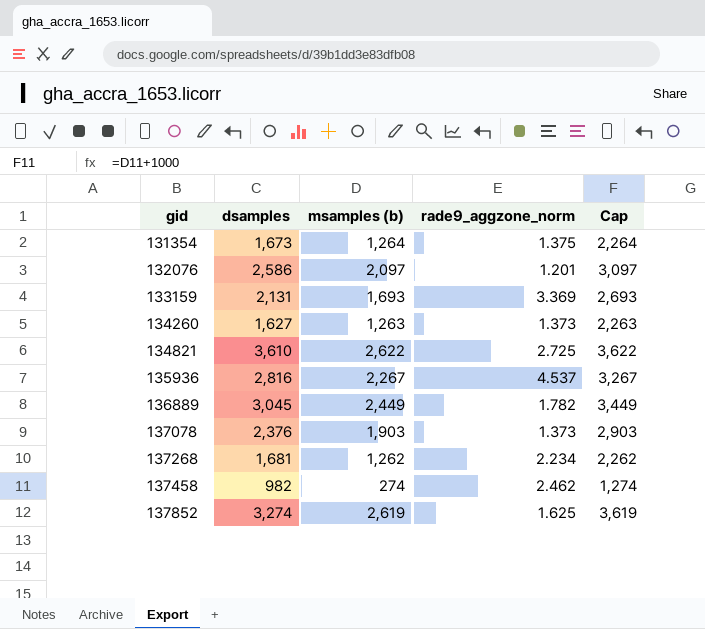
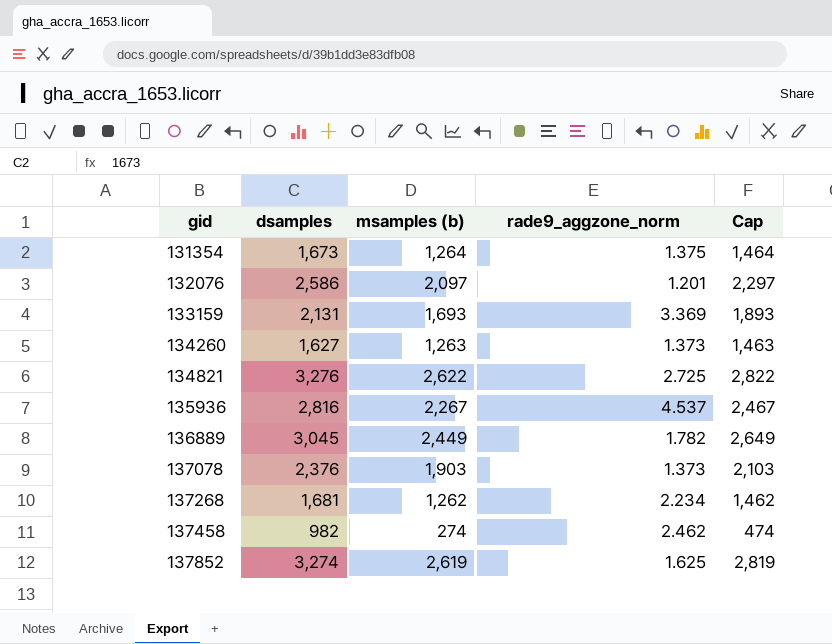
column Cap | formula: [msamples (b)] + 1000 -> [msamples (b)] + 200
134821 | dsamples: 3,610 -> 3,276

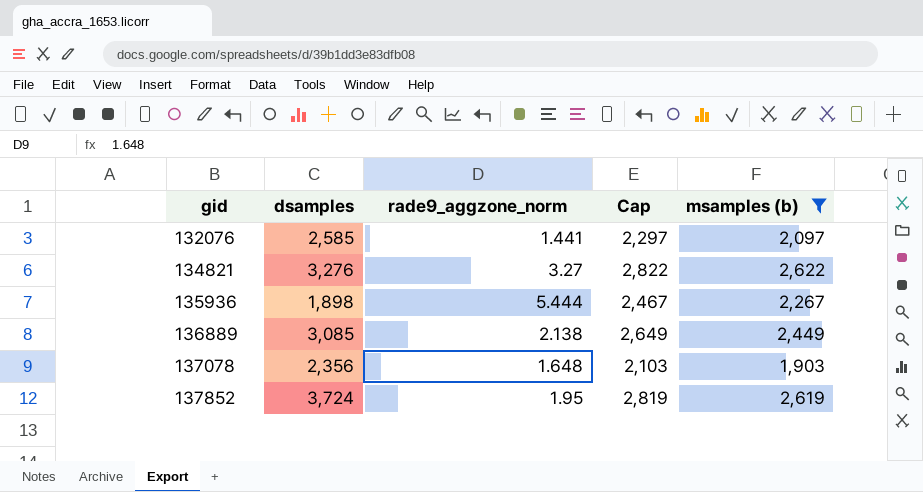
filter: none -> msamples (b) >= 1,903
column msamples (b) | position: 3 -> 5
132076 | dsamples: 2,586 -> 2,585
132076 | rade9_aggzone_norm: 1.201 -> 1.441
134821 | rade9_aggzone_norm: 2.725 -> 3.27
135936 | dsamples: 2,816 -> 1,898
135936 | rade9_aggzone_norm: 4.537 -> 5.444
136889 | dsamples: 3,045 -> 3,085
136889 | rade9_aggzone_norm: 1.782 -> 2.138
137078 | dsamples: 2,376 -> 2,356
137078 | rade9_aggzone_norm: 1.373 -> 1.648
137852 | dsamples: 3,274 -> 3,724
137852 | rade9_aggzone_norm: 1.625 -> 1.95

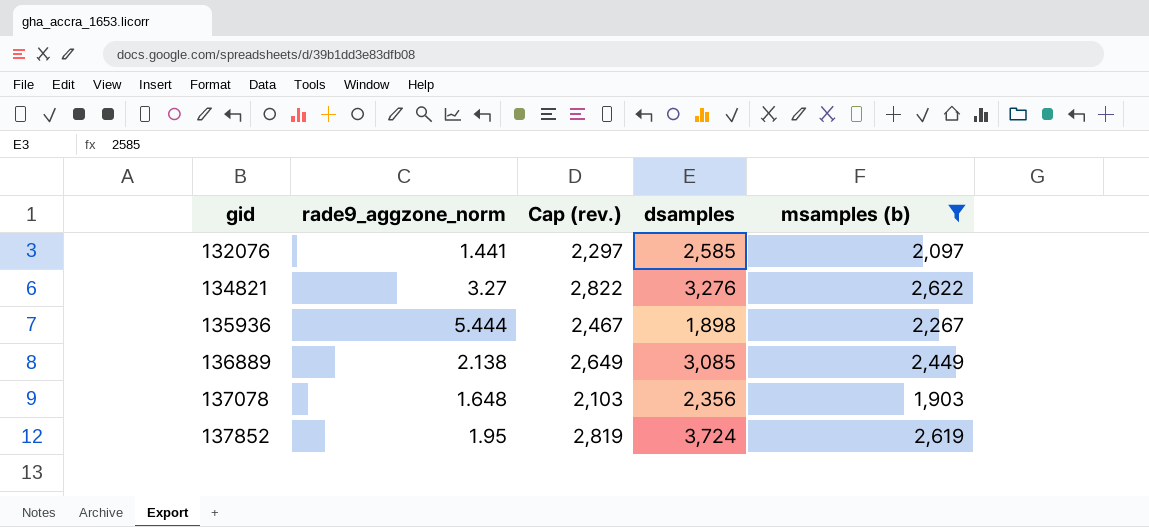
column name: Cap -> Cap (rev.)
column dsamples | position: 2 -> 4

